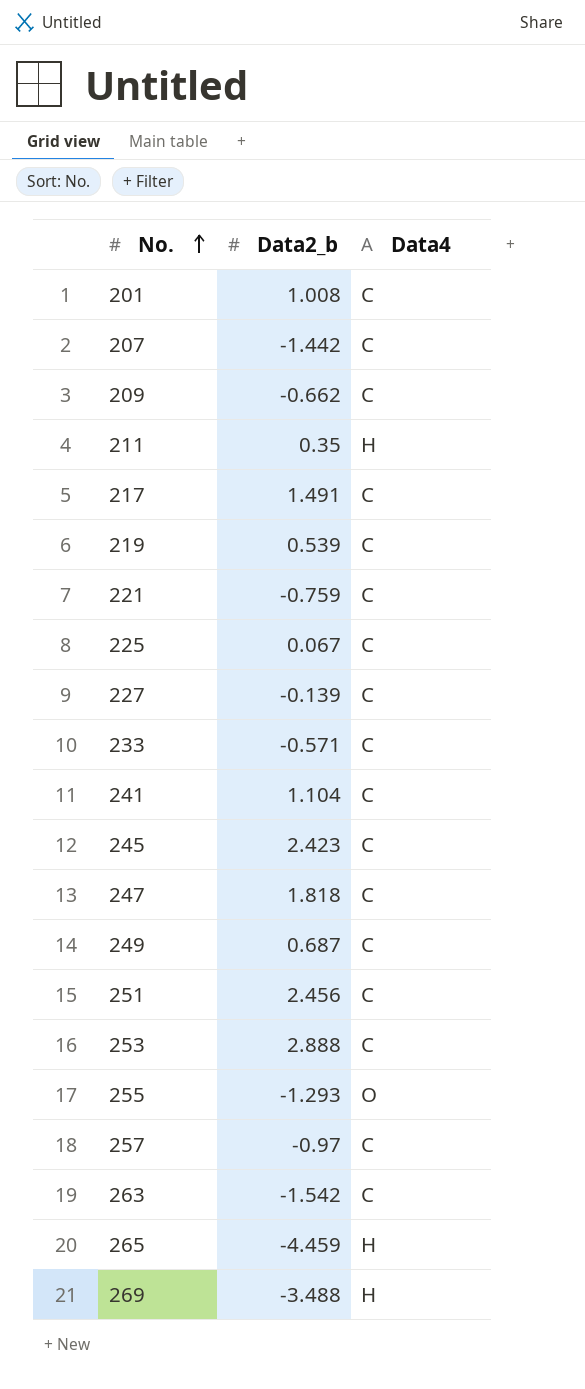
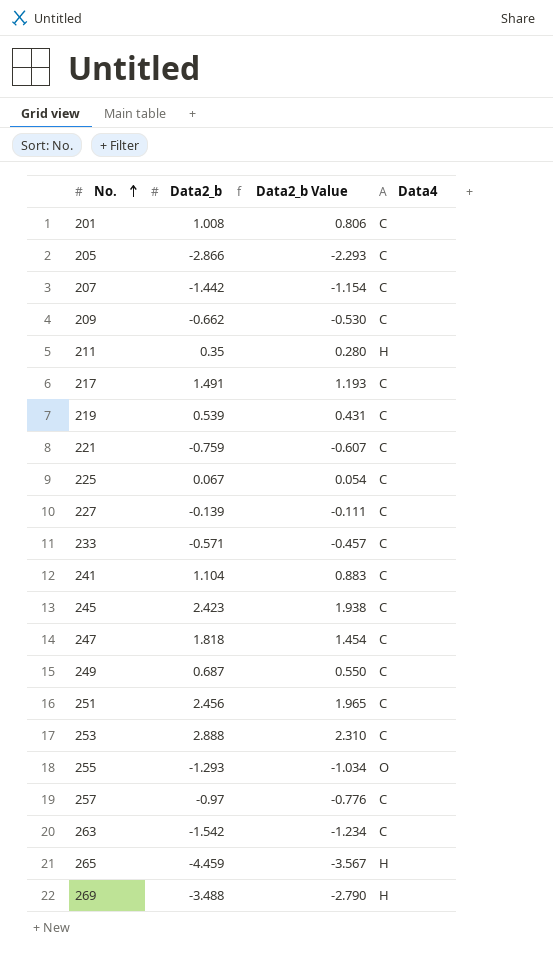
column Data2_b Value | formula: none -> [Data2_b] * 0.8
row 205: none -> -2.866 | -2.293 | C

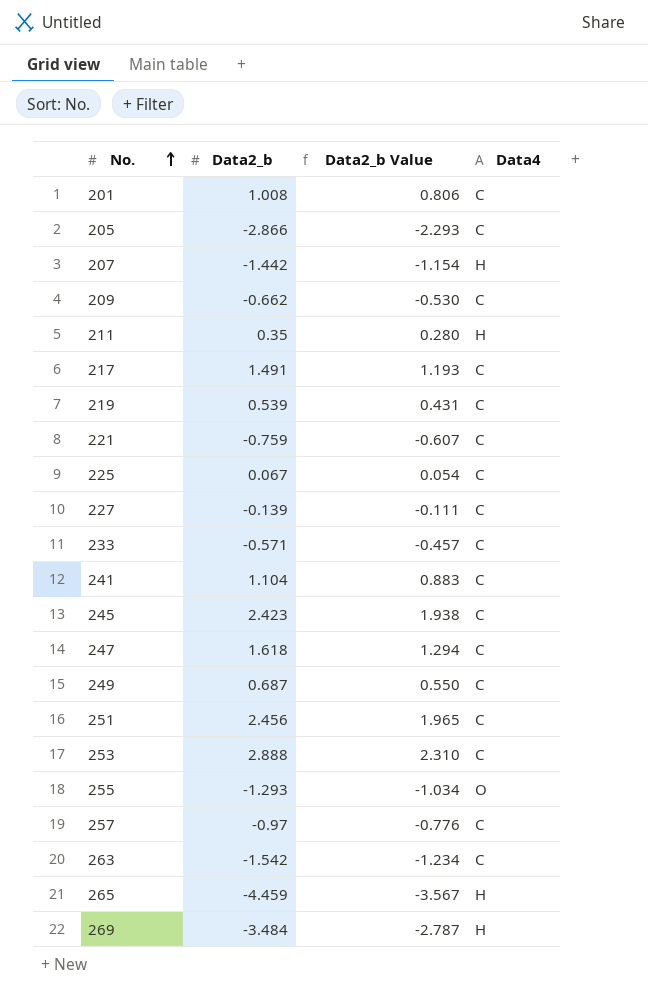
207 | Data4: C -> H
247 | Data2_b: 1.818 -> 1.618
247 | Data2_b Value: 1.454 -> 1.294
269 | Data2_b: -3.488 -> -3.484
269 | Data2_b Value: -2.790 -> -2.787

